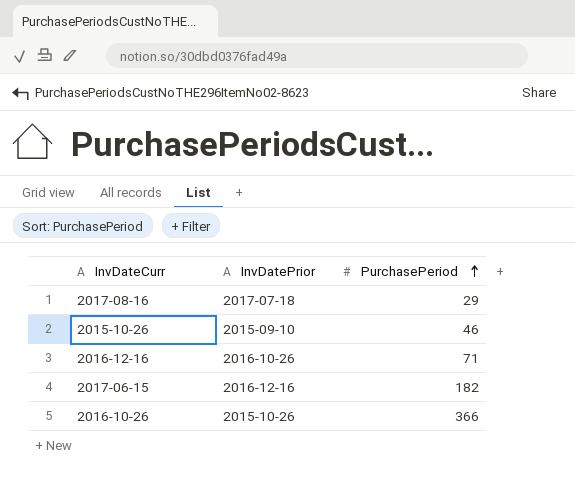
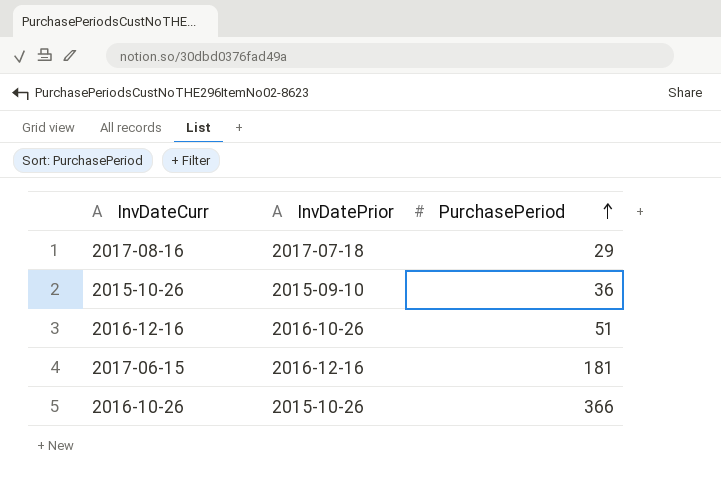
2015-10-26 | PurchasePeriod: 46 -> 36
2016-12-16 | PurchasePeriod: 71 -> 51
2017-06-15 | PurchasePeriod: 182 -> 181

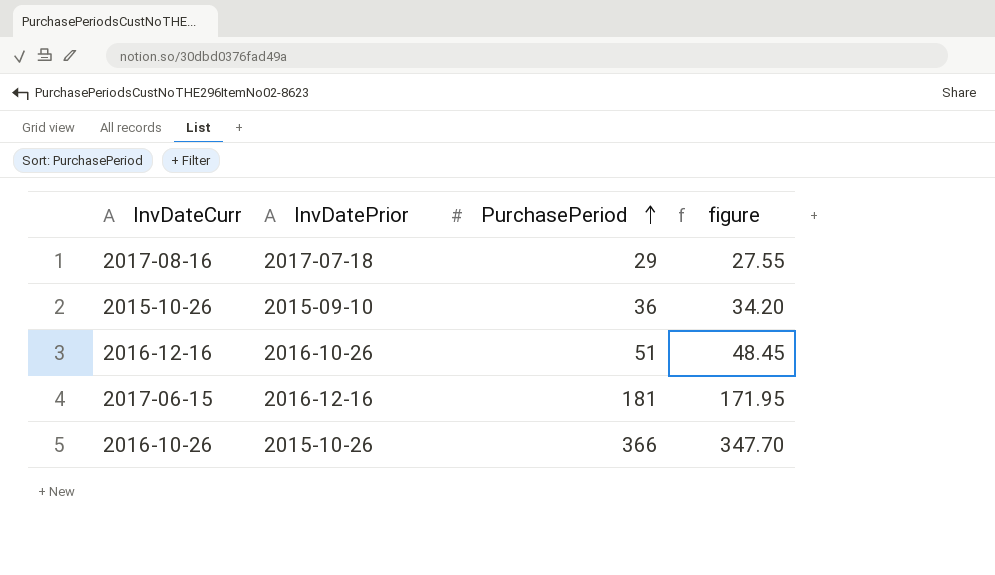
column figure | formula: none -> [PurchasePeriod] * 0.95

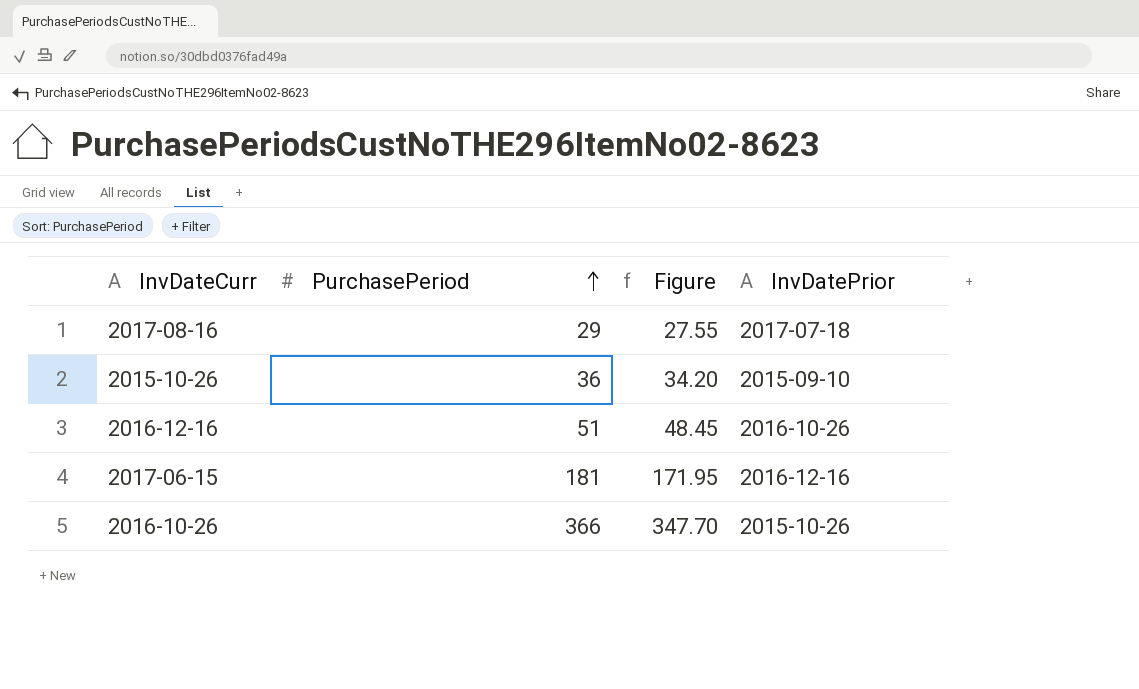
column name: figure -> Figure
column InvDatePrior | position: 2 -> 4

